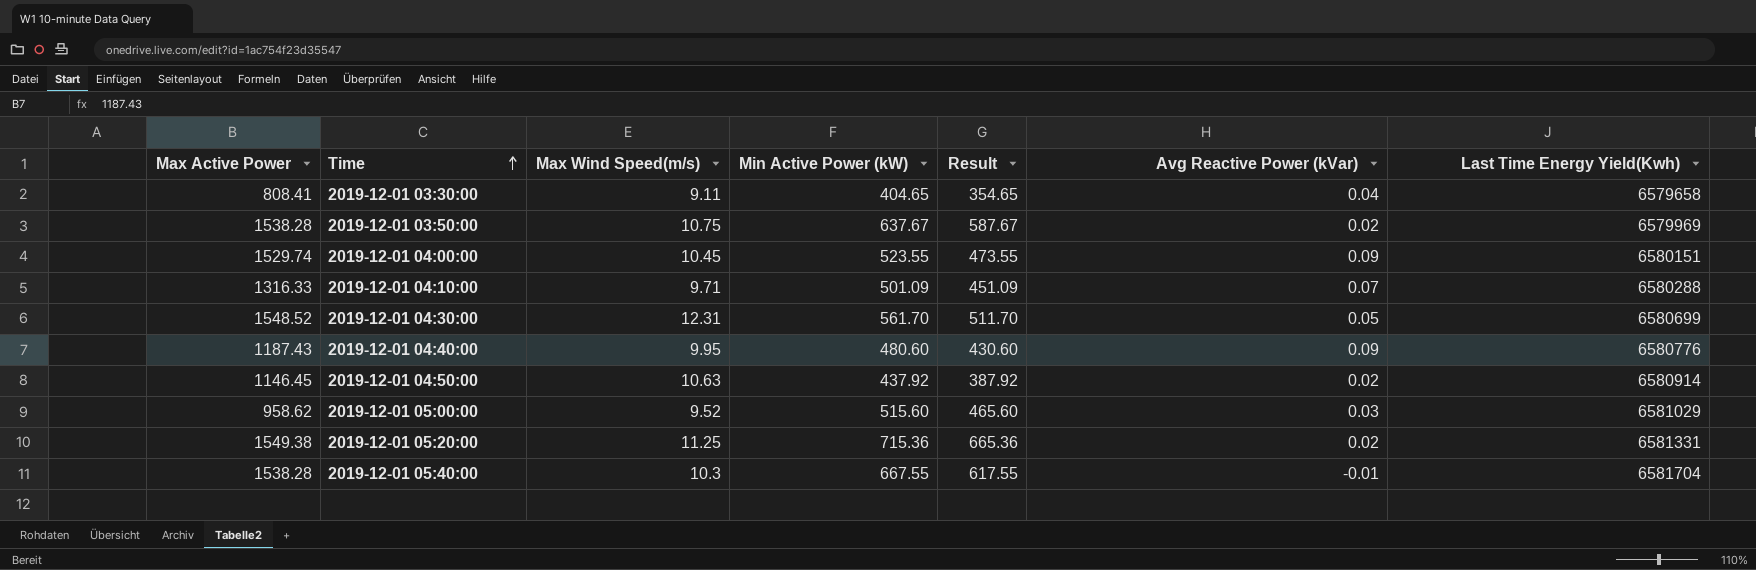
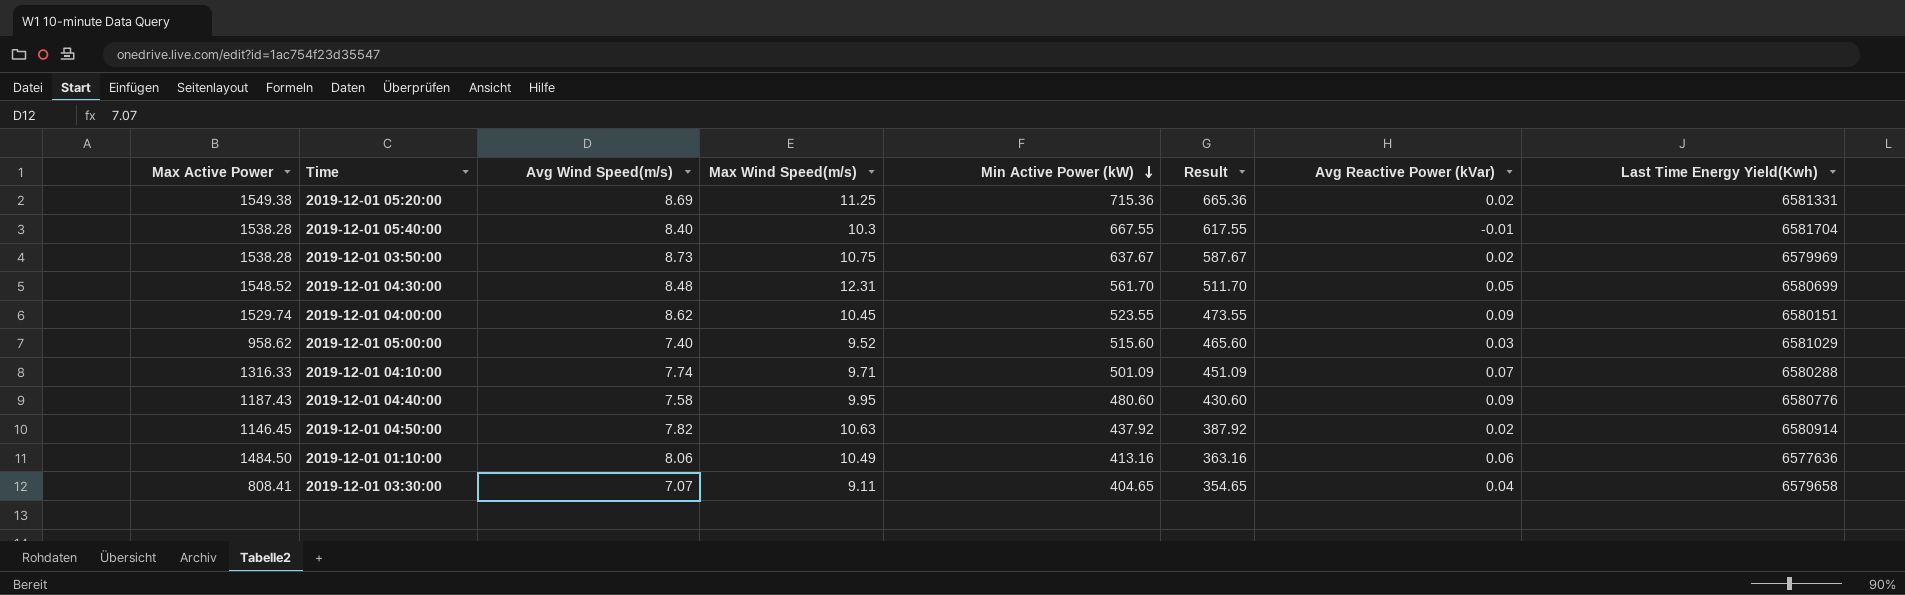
row order: Time ascending -> Min Active Power (kW) descending
column Avg Wind Speed(m/s) | position: none -> 3
row 2019-12-01 01:10:00: none -> 1484.50 | 8.06 | 10.49 | 413.16 | 363.16 | 0.06 | 6577636

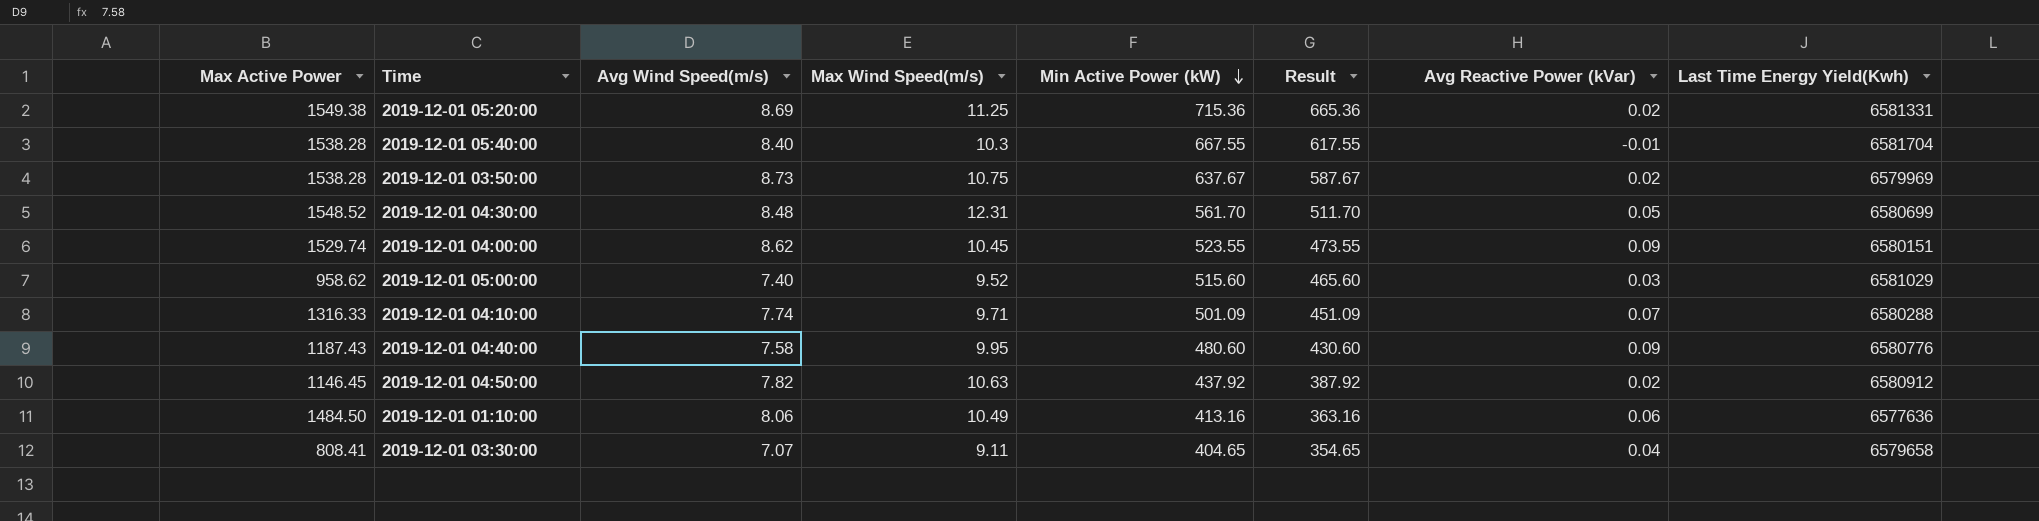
2019-12-01 04:50:00 | Last Time Energy Yield(Kwh): 6580914 -> 6580912

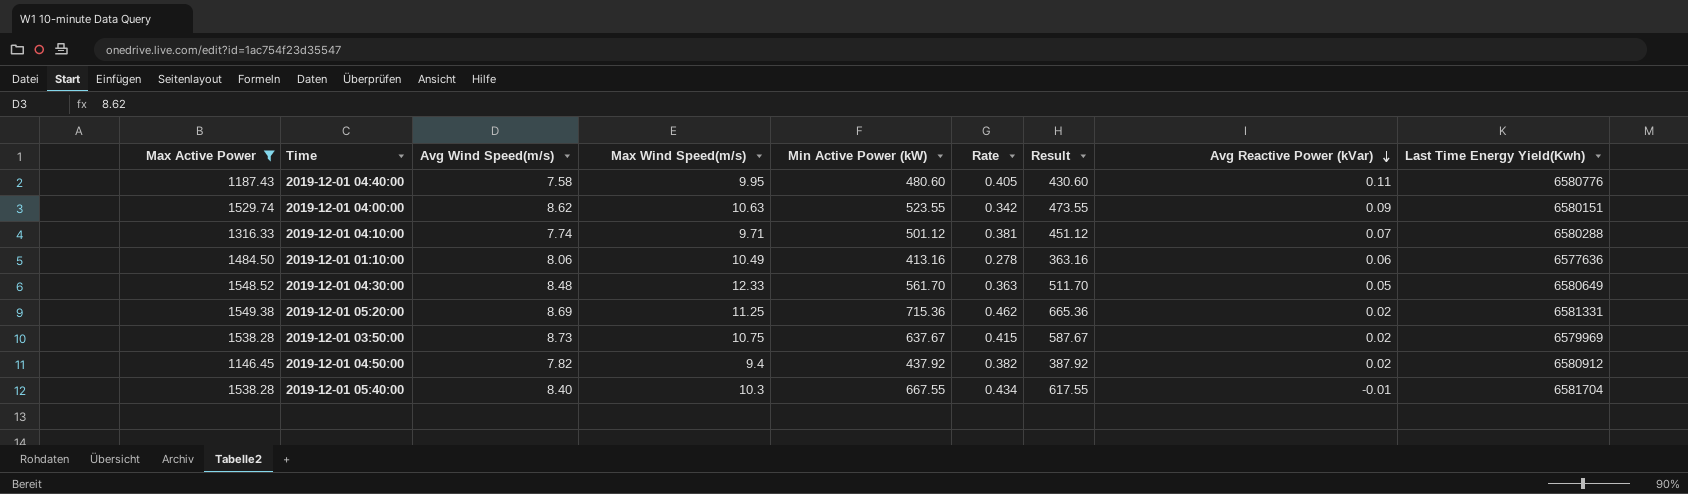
filter: none -> Max Active Power >= 1146.45
row order: Min Active Power (kW) descending -> Avg Reactive Power (kVar) descending
column Rate | formula: none -> [Min Active Power (kW)] / [Max Active Power]
2019-12-01 04:40:00 | Avg Reactive Power (kVar): 0.09 -> 0.11
2019-12-01 04:00:00 | Max Wind Speed(m/s): 10.45 -> 10.63
2019-12-01 04:10:00 | Min Active Power (kW): 501.09 -> 501.12
2019-12-01 04:10:00 | Result: 451.09 -> 451.12
2019-12-01 04:30:00 | Max Wind Speed(m/s): 12.31 -> 12.33
2019-12-01 04:30:00 | Last Time Energy Yield(Kwh): 6580699 -> 6580649
2019-12-01 04:50:00 | Max Wind Speed(m/s): 10.63 -> 9.4

